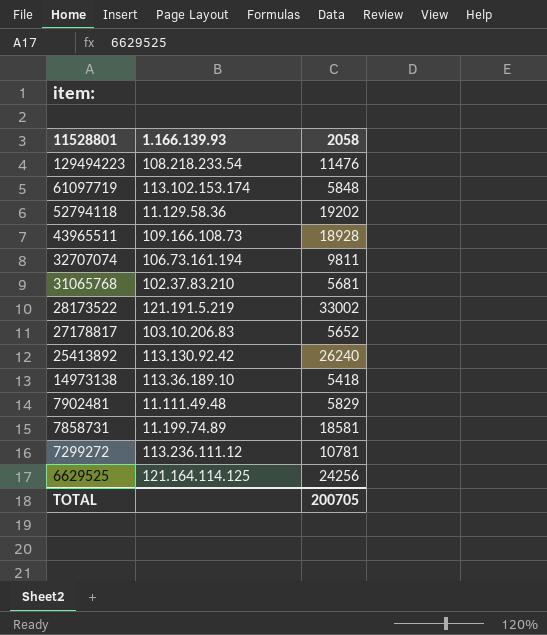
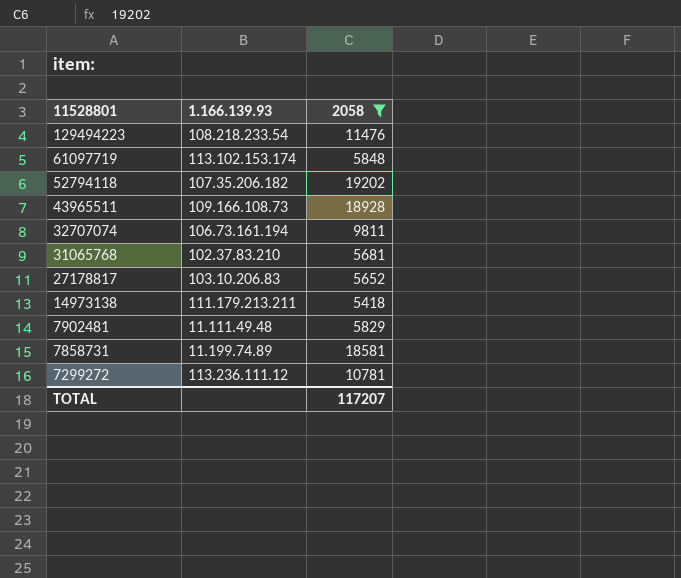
filter: none -> 2058 <= 19202
52794118 | 1.166.139.93: 11.129.58.36 -> 107.35.206.182
14973138 | 1.166.139.93: 113.36.189.10 -> 111.179.213.211
TOTAL | 2058: 200705 -> 117207

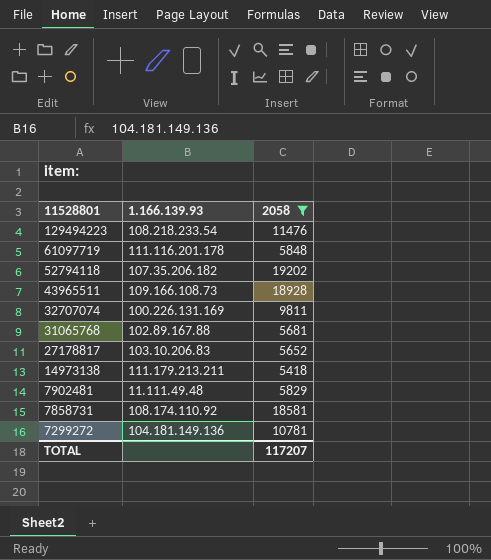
61097719 | 1.166.139.93: 113.102.153.174 -> 111.116.201.178
32707074 | 1.166.139.93: 106.73.161.194 -> 100.226.131.169
31065768 | 1.166.139.93: 102.37.83.210 -> 102.89.167.88
7858731 | 1.166.139.93: 11.199.74.89 -> 108.174.110.92
7299272 | 1.166.139.93: 113.236.111.12 -> 104.181.149.136

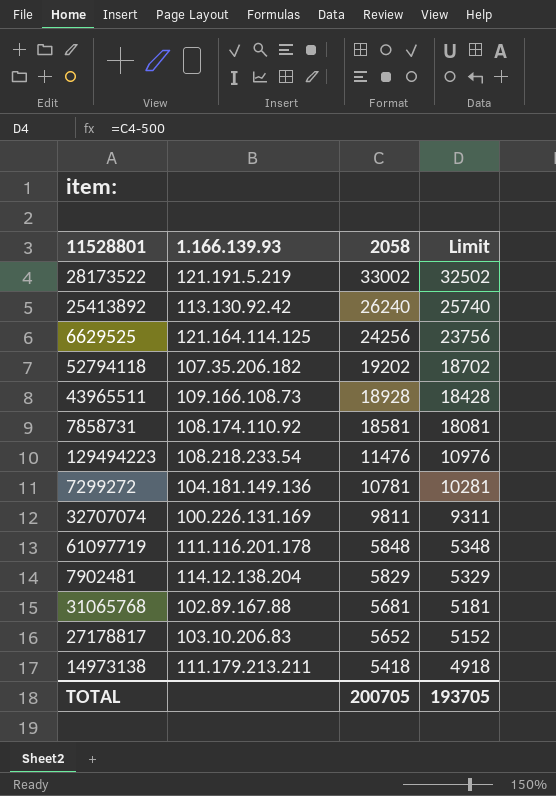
filter: 2058 <= 19202 -> none
row order: 11528801 descending -> 2058 descending
column Limit | formula: none -> [2058] - 500
7902481 | 1.166.139.93: 11.111.49.48 -> 114.12.138.204
TOTAL | 2058: 117207 -> 200705

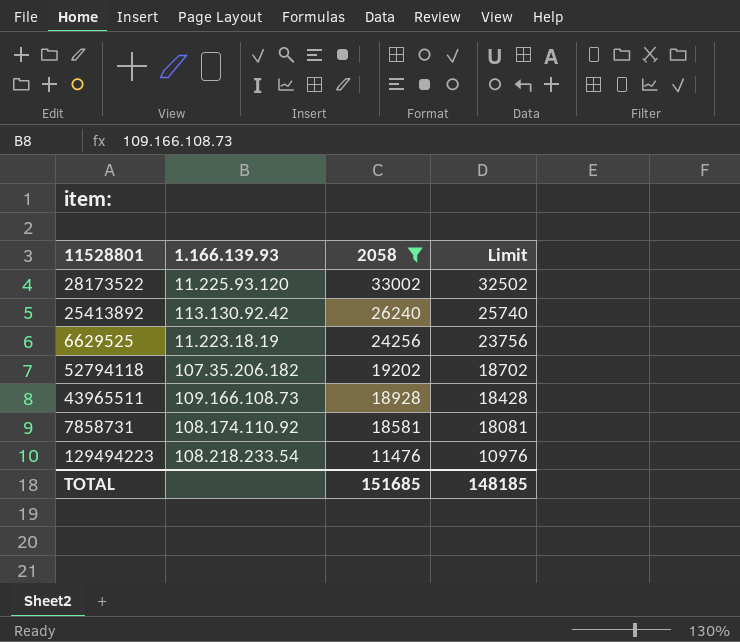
filter: none -> 2058 >= 11476
28173522 | 1.166.139.93: 121.191.5.219 -> 11.225.93.120
6629525 | 1.166.139.93: 121.164.114.125 -> 11.223.18.19
TOTAL | 2058: 200705 -> 151685
TOTAL | Limit: 193705 -> 148185

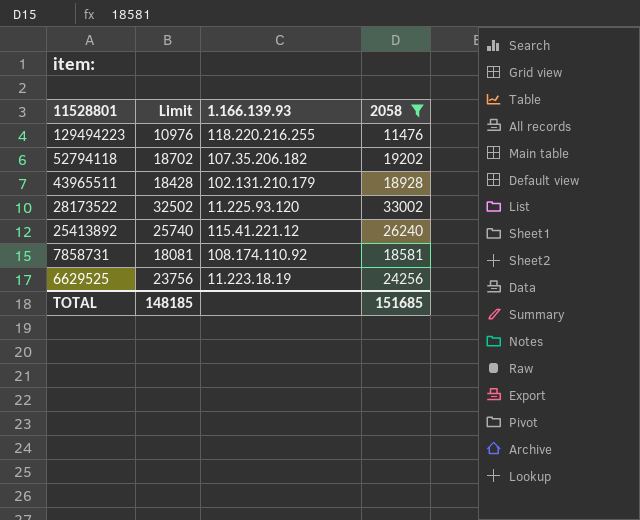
row order: 2058 descending -> 11528801 descending
column Limit | position: 4 -> 2
129494223 | 1.166.139.93: 108.218.233.54 -> 118.220.216.255
43965511 | 1.166.139.93: 109.166.108.73 -> 102.131.210.179
25413892 | 1.166.139.93: 113.130.92.42 -> 115.41.221.12

